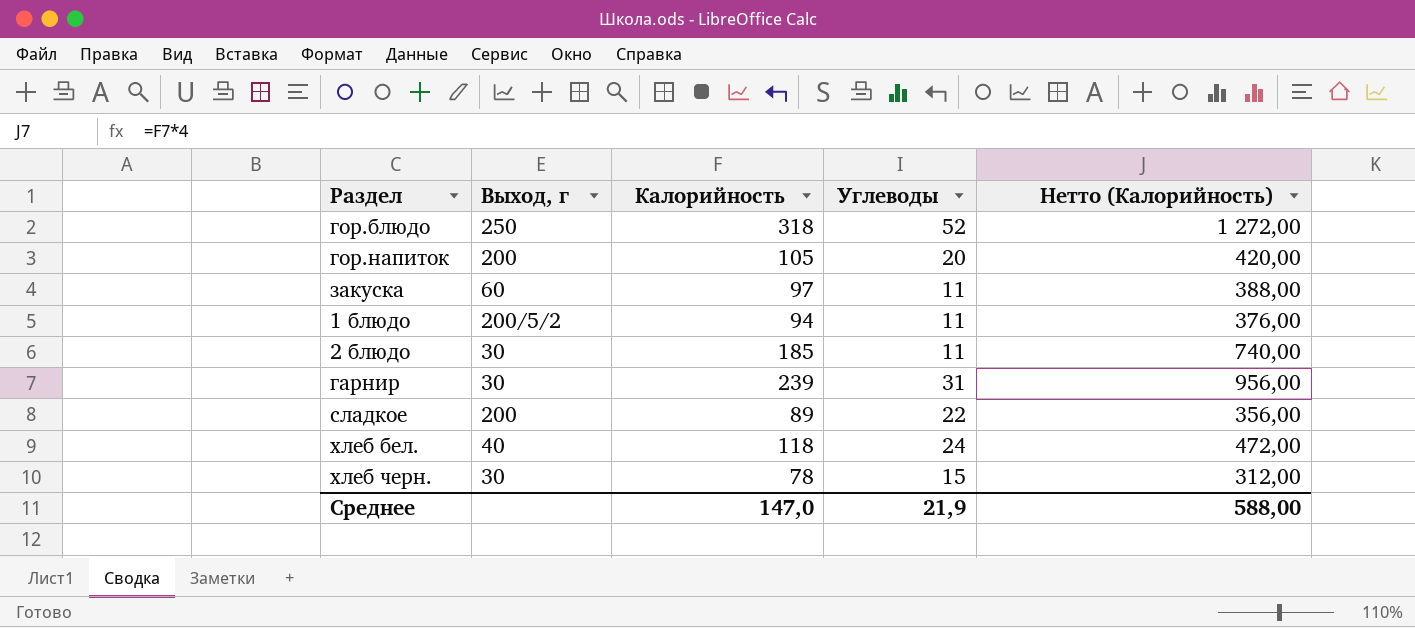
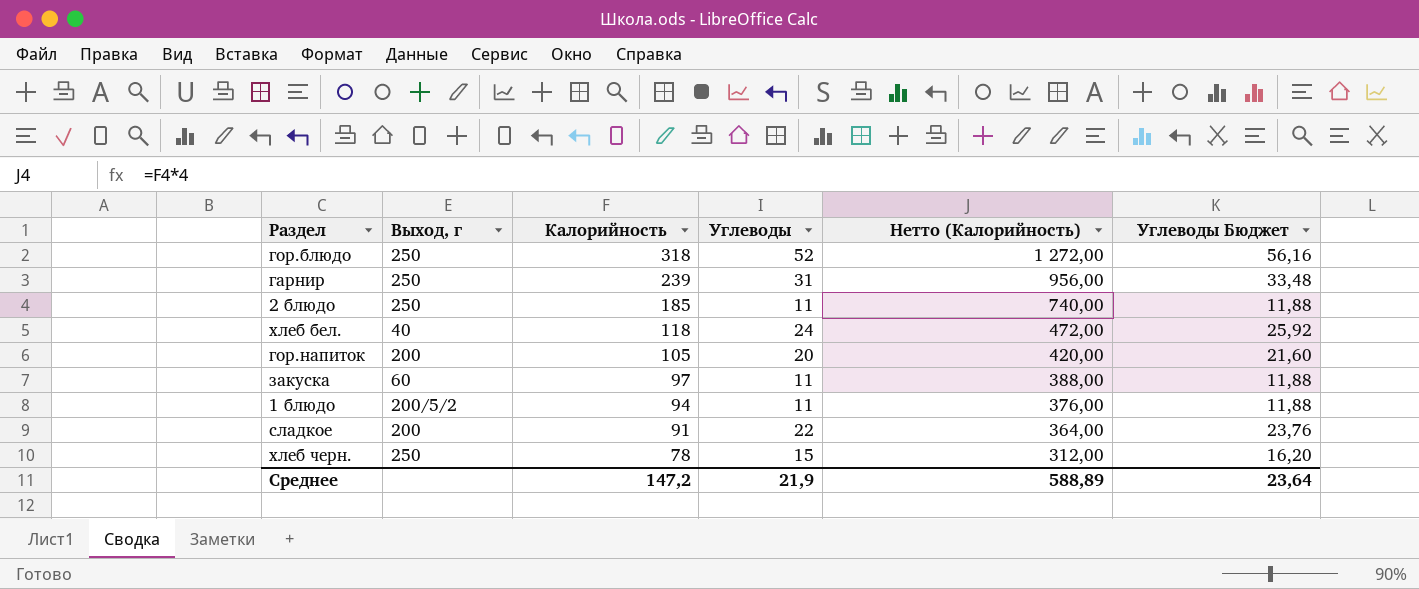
row order: none -> Калорийность descending
column Углеводы Бюджет | formula: none -> [Углеводы] * 1,08
гарнир | Выход, г: 30 -> 250
2 блюдо | Выход, г: 30 -> 250
сладкое | Калорийность: 89 -> 91
сладкое | Нетто (Калорийность): 356,00 -> 364,00
хлеб черн. | Выход, г: 30 -> 250
Среднее | Калорийность: 147,0 -> 147,2
Среднее | Нетто (Калорийность): 588,00 -> 588,89

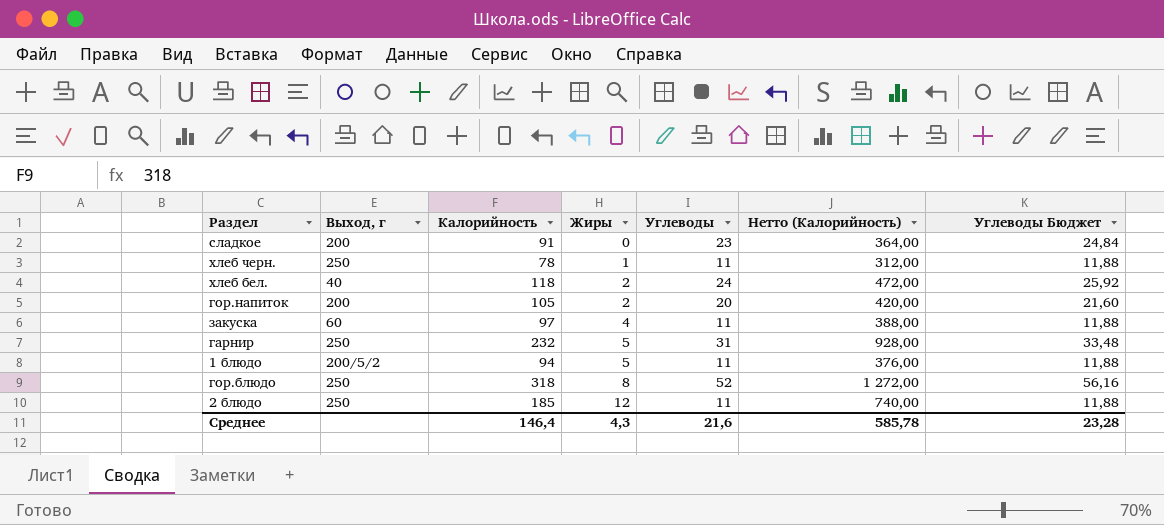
row order: Калорийность descending -> Жиры ascending
column Жиры | position: none -> 4
сладкое | Углеводы: 22 -> 23
сладкое | Углеводы Бюджет: 23,76 -> 24,84
хлеб черн. | Углеводы: 15 -> 11
хлеб черн. | Углеводы Бюджет: 16,20 -> 11,88
гарнир | Калорийность: 239 -> 232
гарнир | Нетто (Калорийность): 956,00 -> 928,00
Среднее | Калорийность: 147,2 -> 146,4
Среднее | Углеводы: 21,9 -> 21,6
Среднее | Нетто (Калорийность): 588,89 -> 585,78
Среднее | Углеводы Бюджет: 23,64 -> 23,28

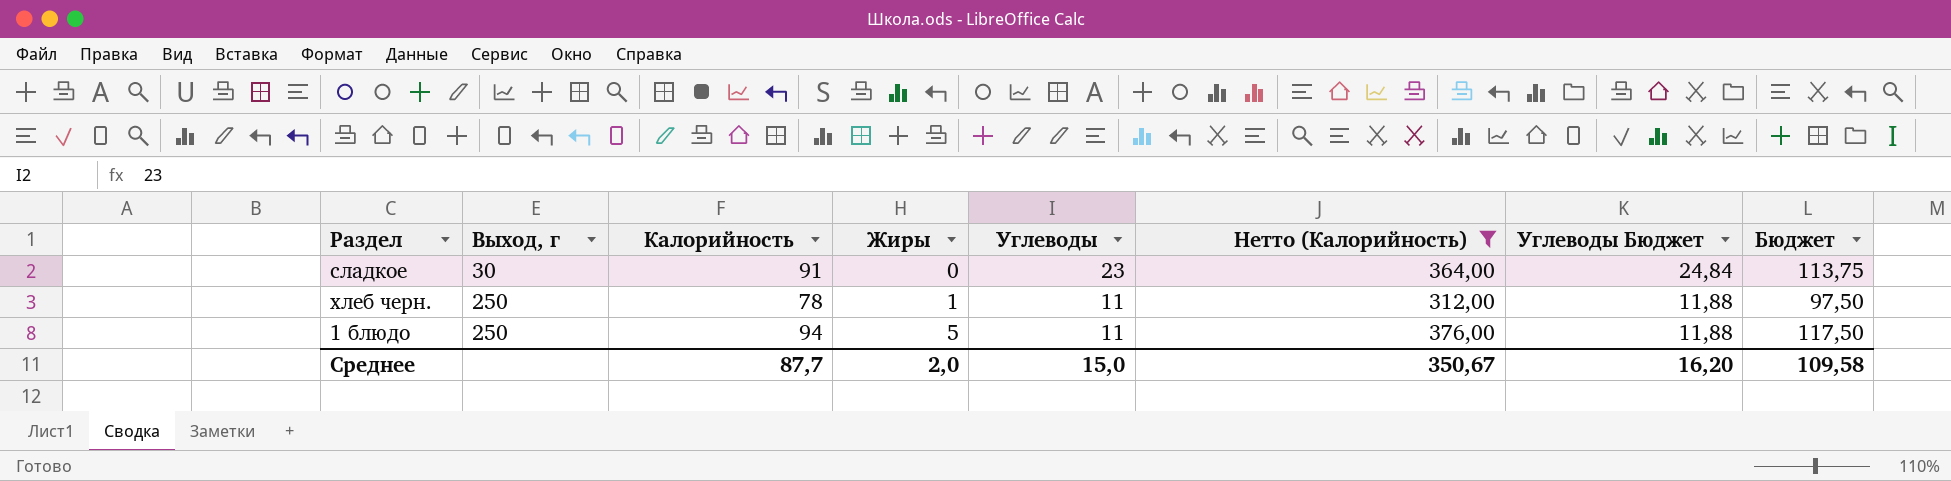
filter: none -> Нетто (Калорийность) <= 376,00
column Бюджет | formula: none -> [Калорийность] * 1,25
сладкое | Выход, г: 200 -> 30
1 блюдо | Выход, г: 200/5/2 -> 250
Среднее | Калорийность: 146,4 -> 87,7
Среднее | Жиры: 4,3 -> 2,0
Среднее | Углеводы: 21,6 -> 15,0
Среднее | Нетто (Калорийность): 585,78 -> 350,67
Среднее | Углеводы Бюджет: 23,28 -> 16,20

